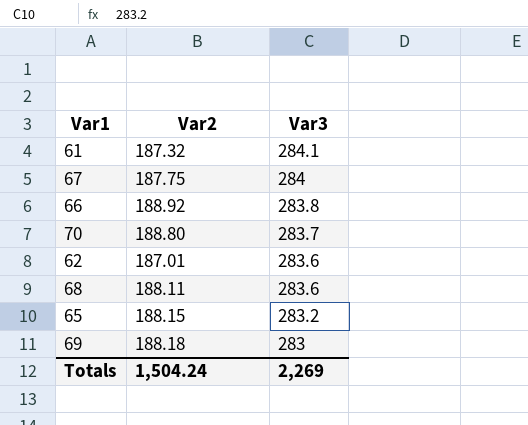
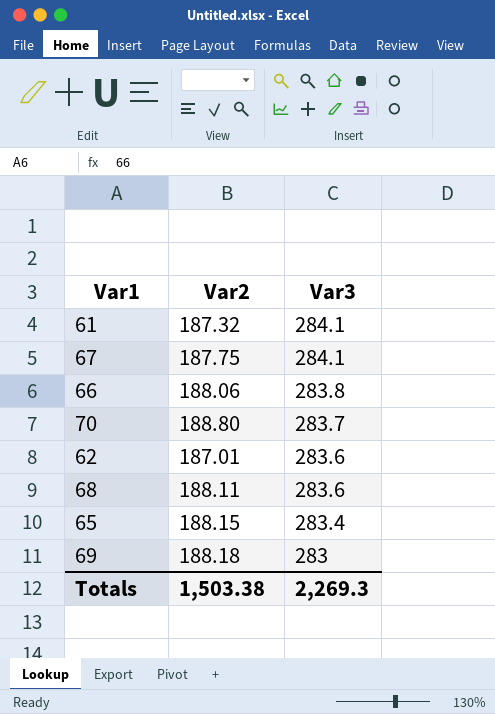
67 | Var3: 284 -> 284.1
66 | Var2: 188.92 -> 188.06
65 | Var3: 283.2 -> 283.4
Totals | Var2: 1,504.24 -> 1,503.38
Totals | Var3: 2,269 -> 2,269.3

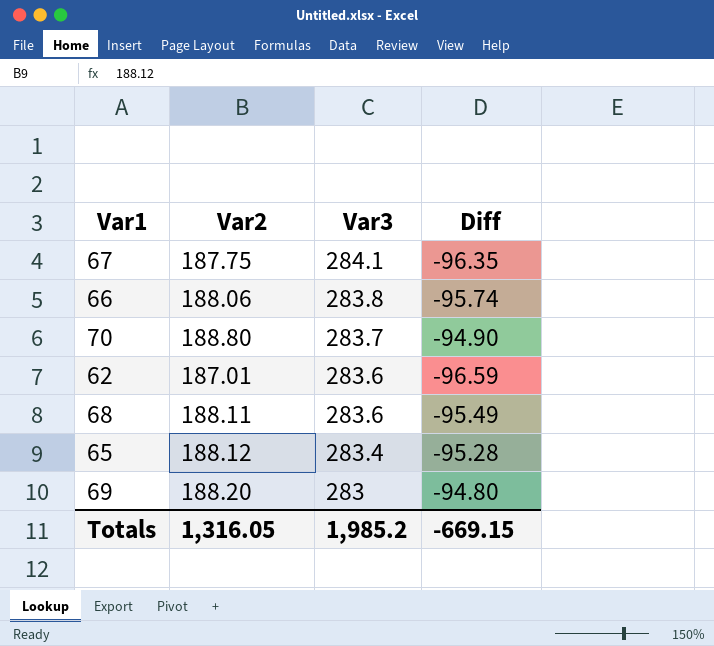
column Diff | formula: none -> [Var2] - [Var3]
row 61: 187.32 | 284.1 -> none
65 | Var2: 188.15 -> 188.12
69 | Var2: 188.18 -> 188.20
Totals | Var2: 1,503.38 -> 1,316.05
Totals | Var3: 2,269.3 -> 1,985.2

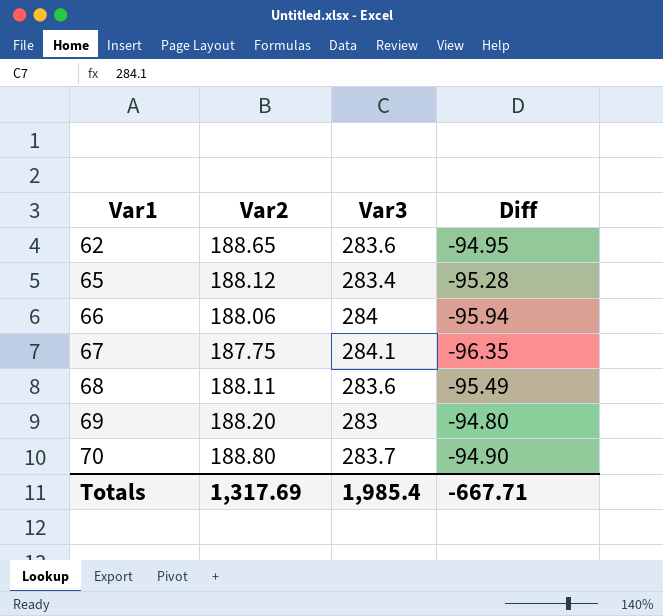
row order: Var3 descending -> Var1 ascending
62 | Var2: 187.01 -> 188.65
62 | Diff: -96.59 -> -94.95
66 | Var3: 283.8 -> 284
66 | Diff: -95.74 -> -95.94
Totals | Var2: 1,316.05 -> 1,317.69
Totals | Var3: 1,985.2 -> 1,985.4
Totals | Diff: -669.15 -> -667.71

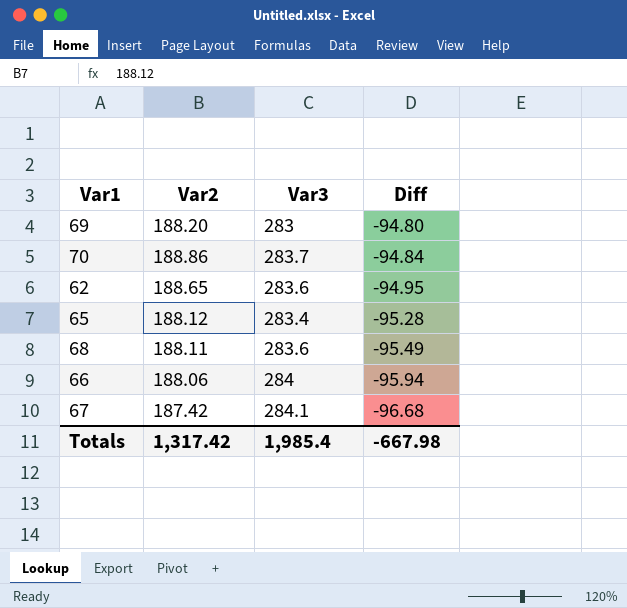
row order: Var1 ascending -> Diff descending
70 | Var2: 188.80 -> 188.86
70 | Diff: -94.90 -> -94.84
67 | Var2: 187.75 -> 187.42
67 | Diff: -96.35 -> -96.68
Totals | Var2: 1,317.69 -> 1,317.42
Totals | Diff: -667.71 -> -667.98

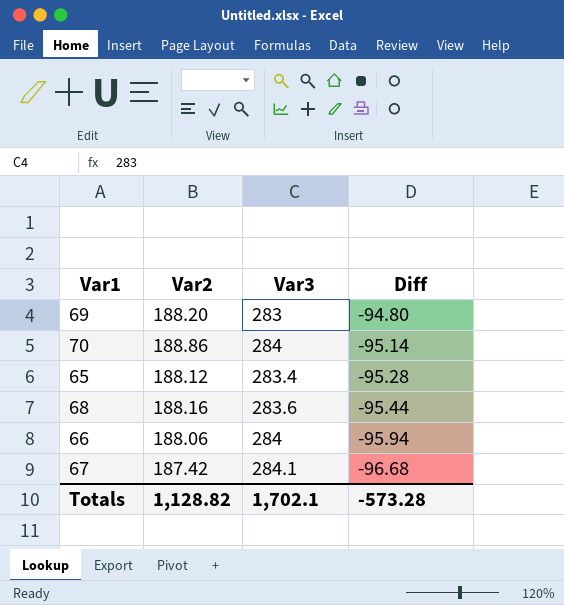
row 62: 188.65 | 283.6 | -94.95 -> none
70 | Var3: 283.7 -> 284
70 | Diff: -94.84 -> -95.14
68 | Var2: 188.11 -> 188.16
68 | Diff: -95.49 -> -95.44
Totals | Var2: 1,317.42 -> 1,128.82
Totals | Var3: 1,985.4 -> 1,702.1
Totals | Diff: -667.98 -> -573.28

